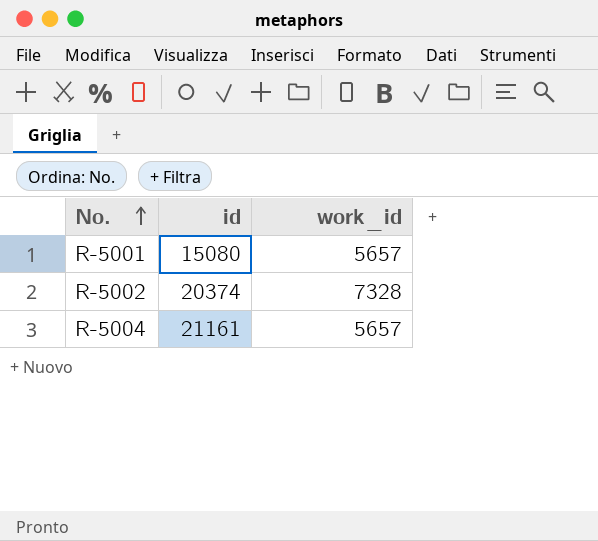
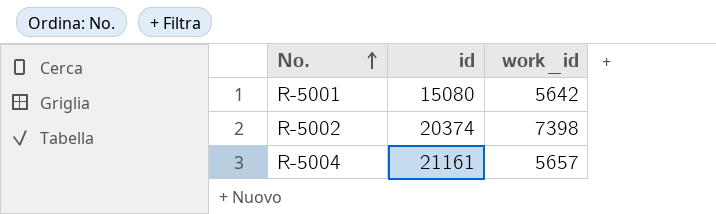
R-5001 | work_id: 5657 -> 5642
R-5002 | work_id: 7328 -> 7398

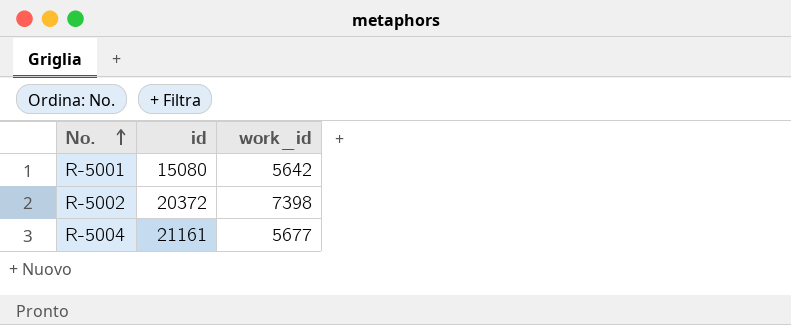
R-5002 | id: 20374 -> 20372
R-5004 | work_id: 5657 -> 5677

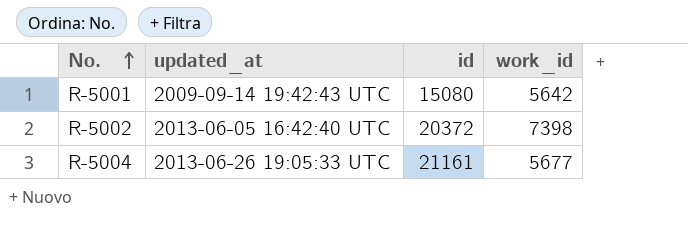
column updated_at | position: none -> 2

